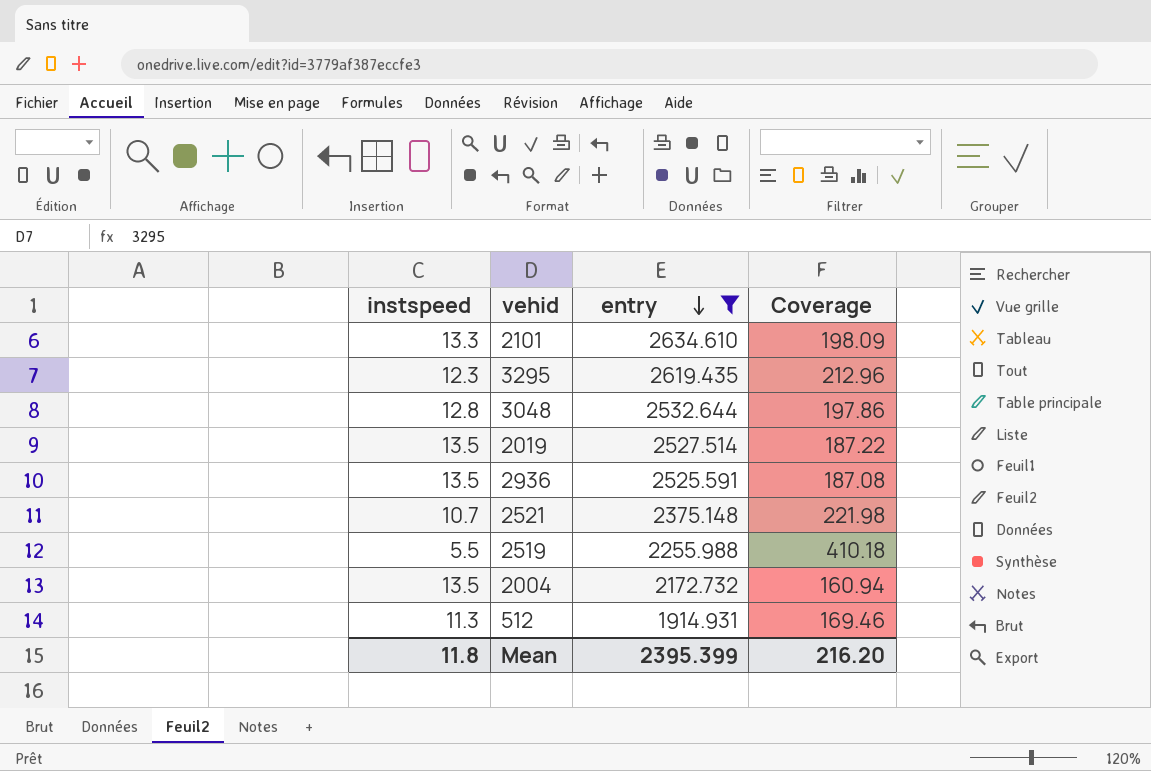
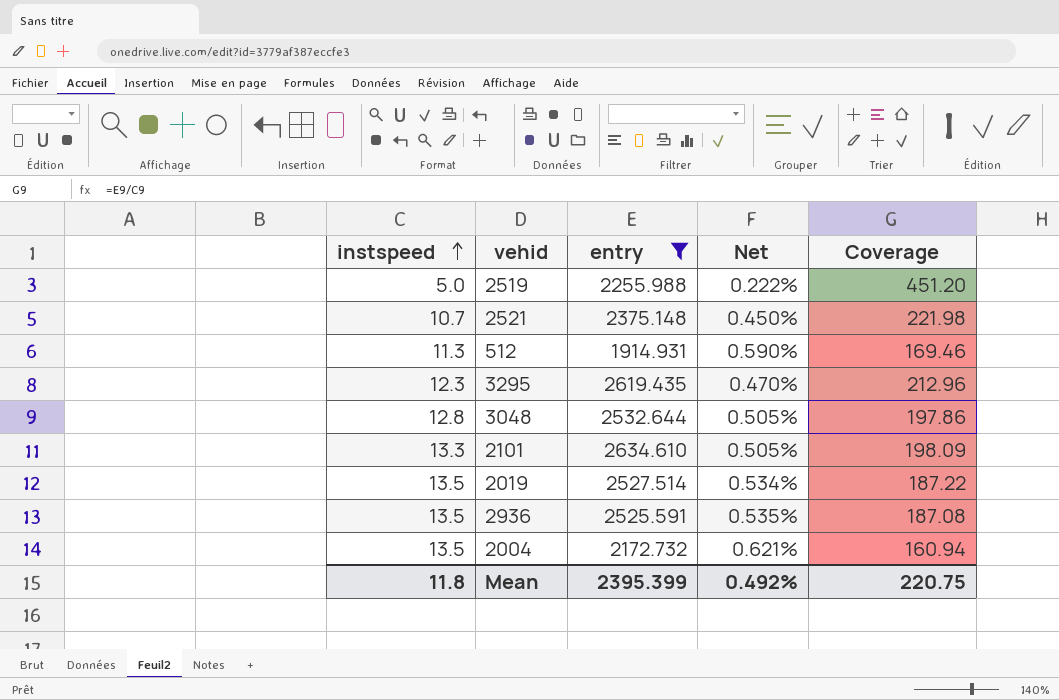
row order: entry descending -> instspeed ascending
column Net | formula: none -> [instspeed] / [entry]
2519 | instspeed: 5.5 -> 5.0
2519 | Coverage: 410.18 -> 451.20
Mean | Coverage: 216.20 -> 220.75

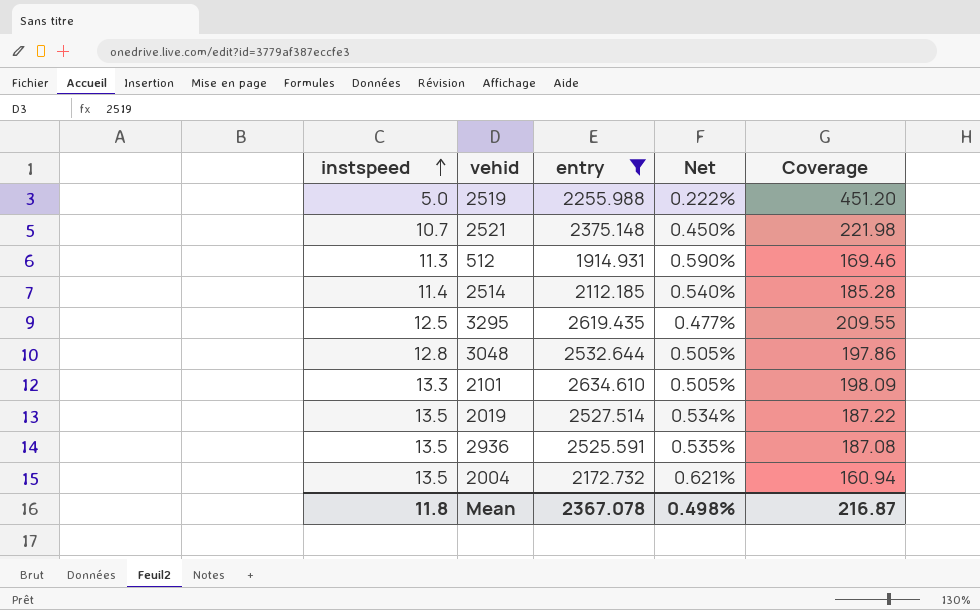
row 2514: none -> 11.4 | 2112.185 | 0.540% | 185.28
3295 | instspeed: 12.3 -> 12.5
3295 | Net: 0.470% -> 0.477%
3295 | Coverage: 212.96 -> 209.55
Mean | entry: 2395.399 -> 2367.078
Mean | Net: 0.492% -> 0.498%
Mean | Coverage: 220.75 -> 216.87

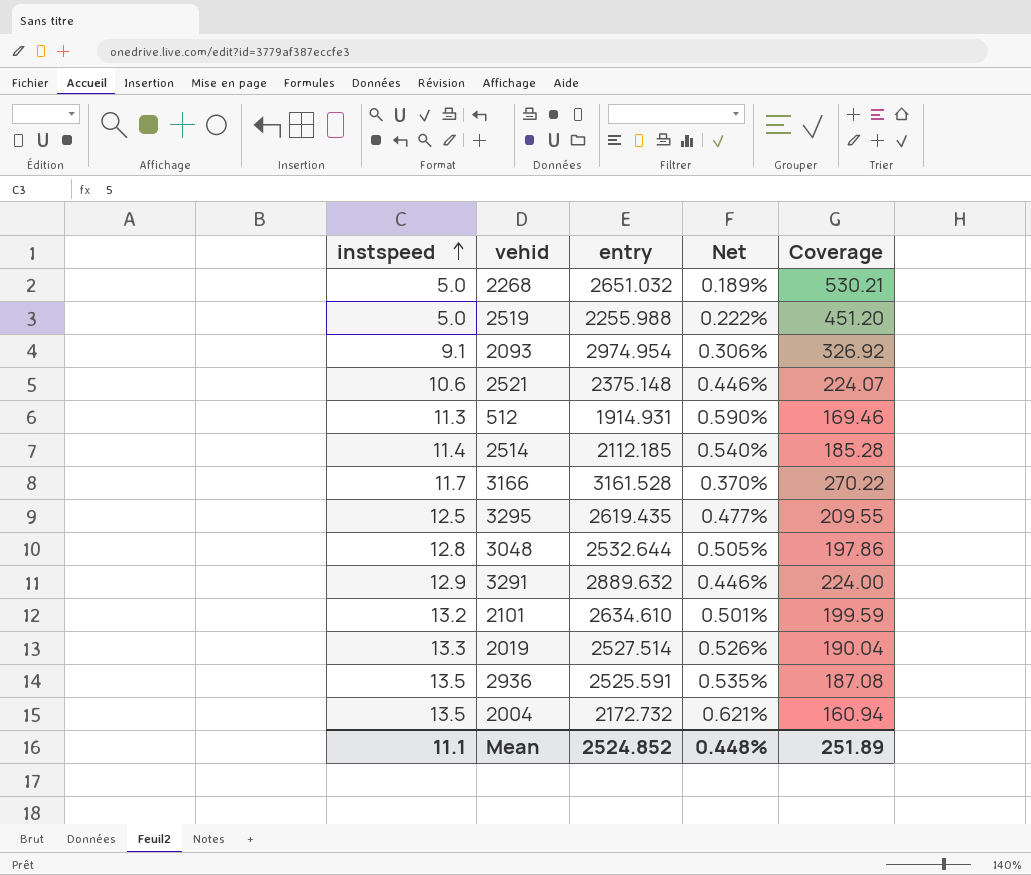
filter: entry <= 2634.610 -> none
2521 | instspeed: 10.7 -> 10.6
2521 | Net: 0.450% -> 0.446%
2521 | Coverage: 221.98 -> 224.07
2101 | instspeed: 13.3 -> 13.2
2101 | Net: 0.505% -> 0.501%
2101 | Coverage: 198.09 -> 199.59
2019 | instspeed: 13.5 -> 13.3
2019 | Net: 0.534% -> 0.526%
2019 | Coverage: 187.22 -> 190.04
Mean | instspeed: 11.8 -> 11.1
Mean | entry: 2367.078 -> 2524.852
Mean | Net: 0.498% -> 0.448%
Mean | Coverage: 216.87 -> 251.89

